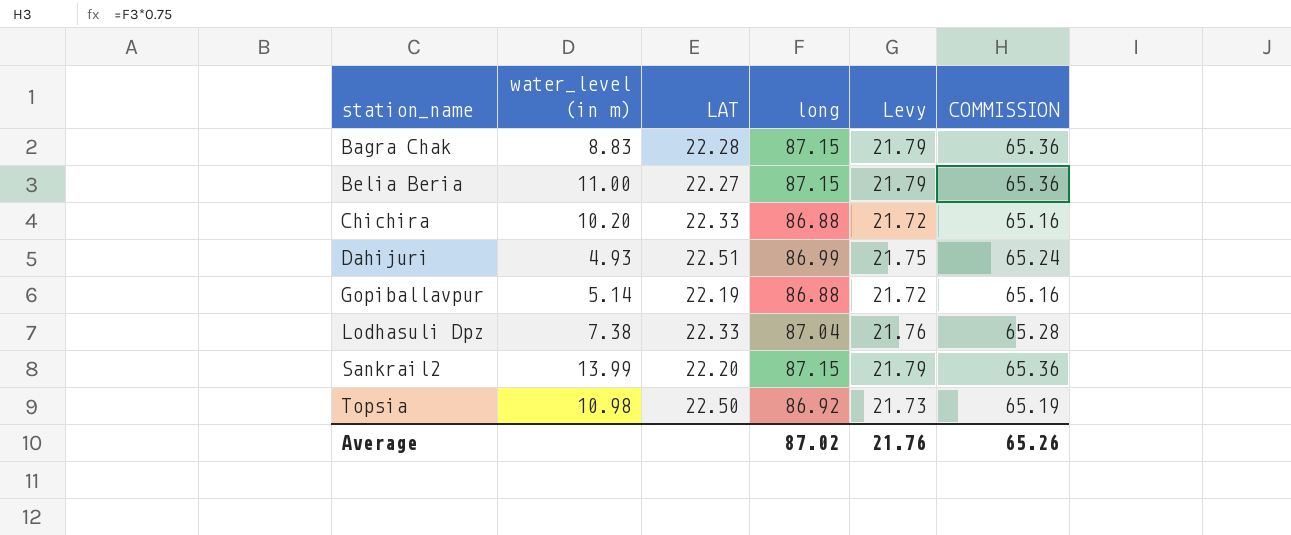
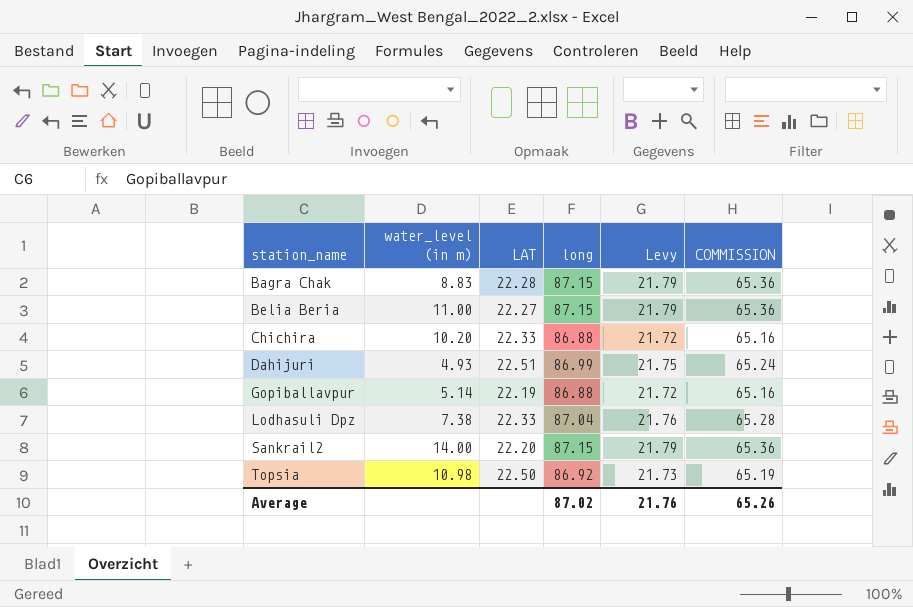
Sankrail2 | water_level (in m): 13.99 -> 14.00

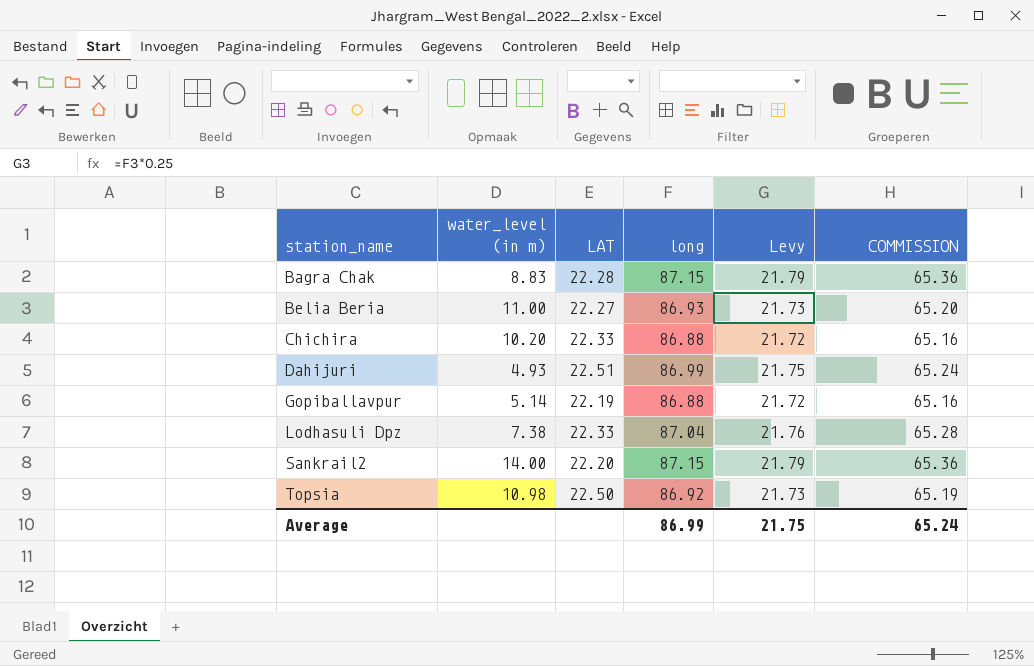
Belia Beria | long: 87.15 -> 86.93
Belia Beria | Levy: 21.79 -> 21.73
Belia Beria | COMMISSION: 65.36 -> 65.20
Average | long: 87.02 -> 86.99
Average | Levy: 21.76 -> 21.75
Average | COMMISSION: 65.26 -> 65.24

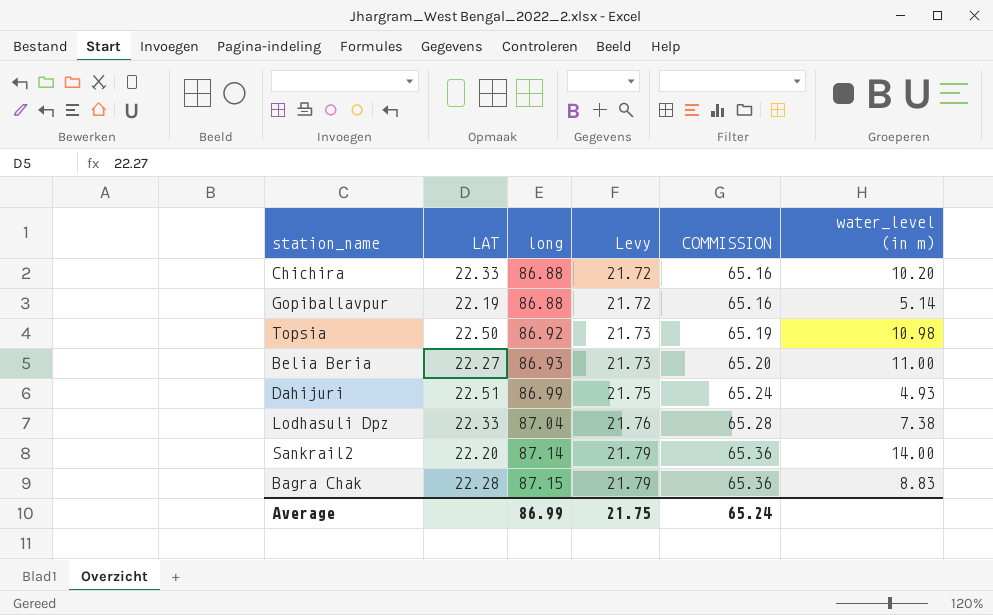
row order: station_name ascending -> long ascending
column water_level (in m) | position: 2 -> 6
Sankrail2 | long: 87.15 -> 87.14

